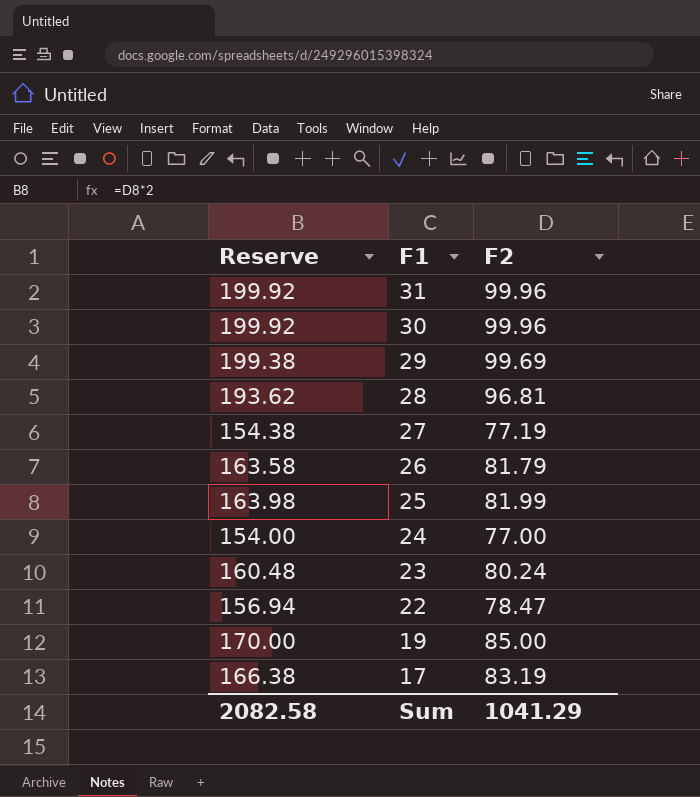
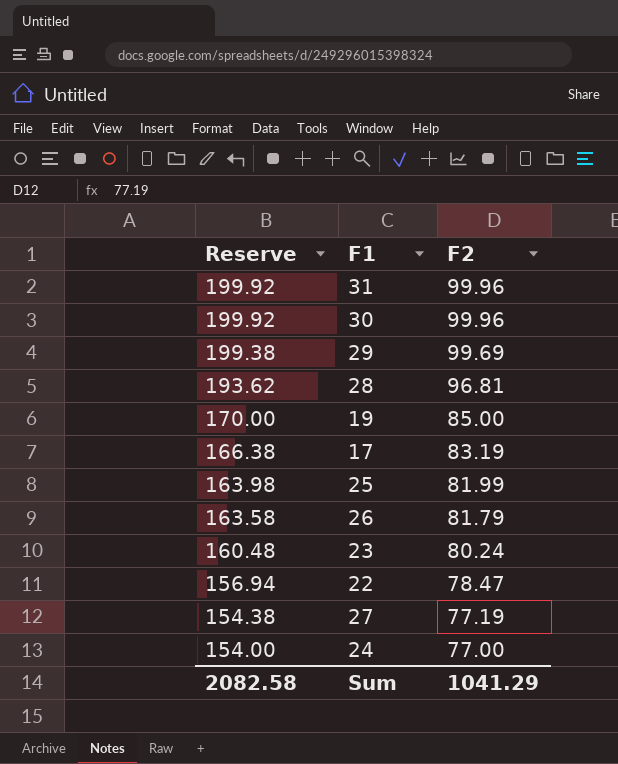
row order: F1 descending -> Reserve descending

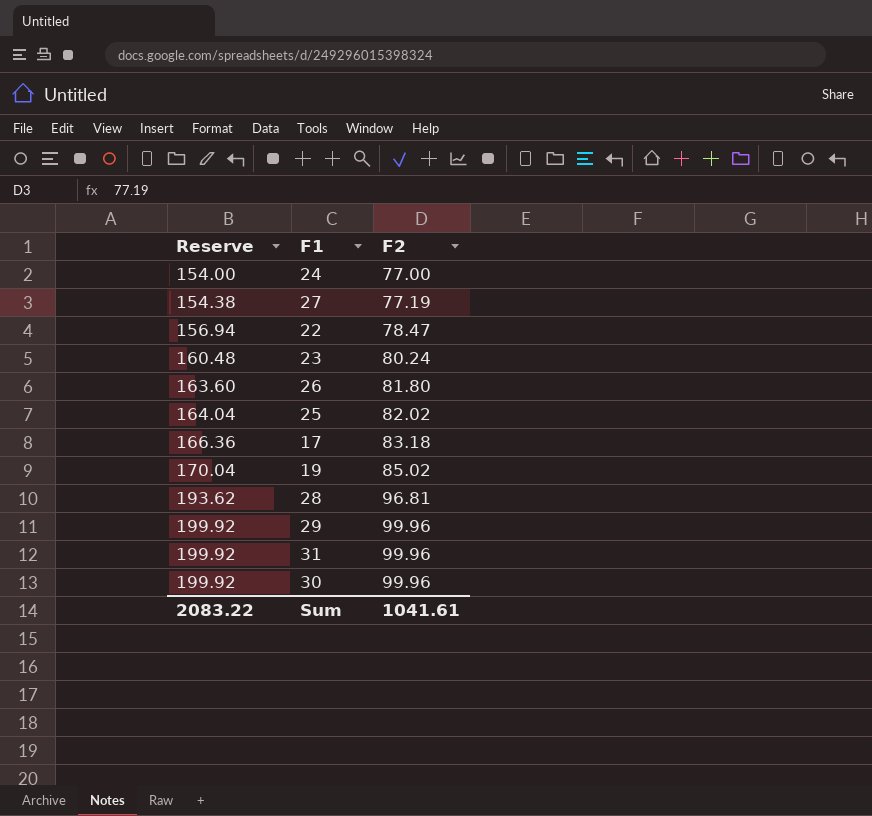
row order: Reserve descending -> Reserve ascending
26 | Reserve: 163.58 -> 163.60
26 | F2: 81.79 -> 81.80
25 | Reserve: 163.98 -> 164.04
25 | F2: 81.99 -> 82.02
17 | Reserve: 166.38 -> 166.36
17 | F2: 83.19 -> 83.18
19 | Reserve: 170.00 -> 170.04
19 | F2: 85.00 -> 85.02
29 | Reserve: 199.38 -> 199.92
29 | F2: 99.69 -> 99.96
Sum | Reserve: 2082.58 -> 2083.22
Sum | F2: 1041.29 -> 1041.61

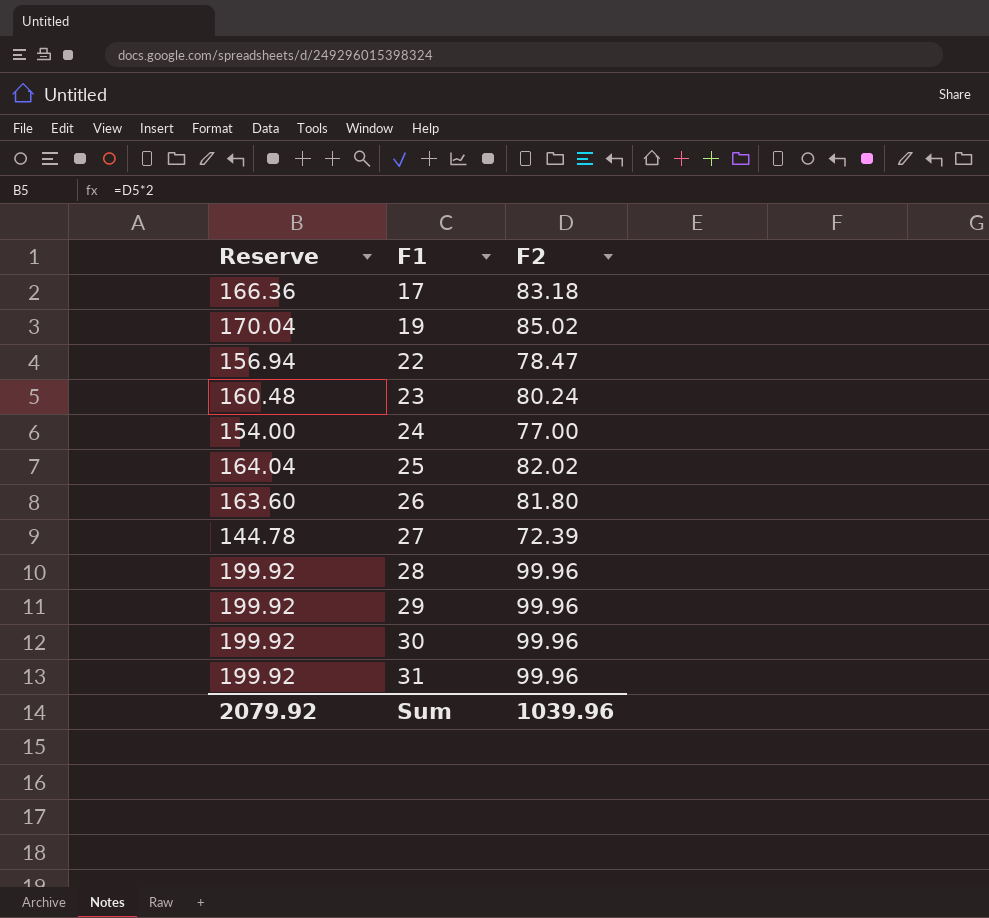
row order: Reserve ascending -> F1 ascending
27 | Reserve: 154.38 -> 144.78
27 | F2: 77.19 -> 72.39
28 | Reserve: 193.62 -> 199.92
28 | F2: 96.81 -> 99.96
Sum | Reserve: 2083.22 -> 2079.92
Sum | F2: 1041.61 -> 1039.96

